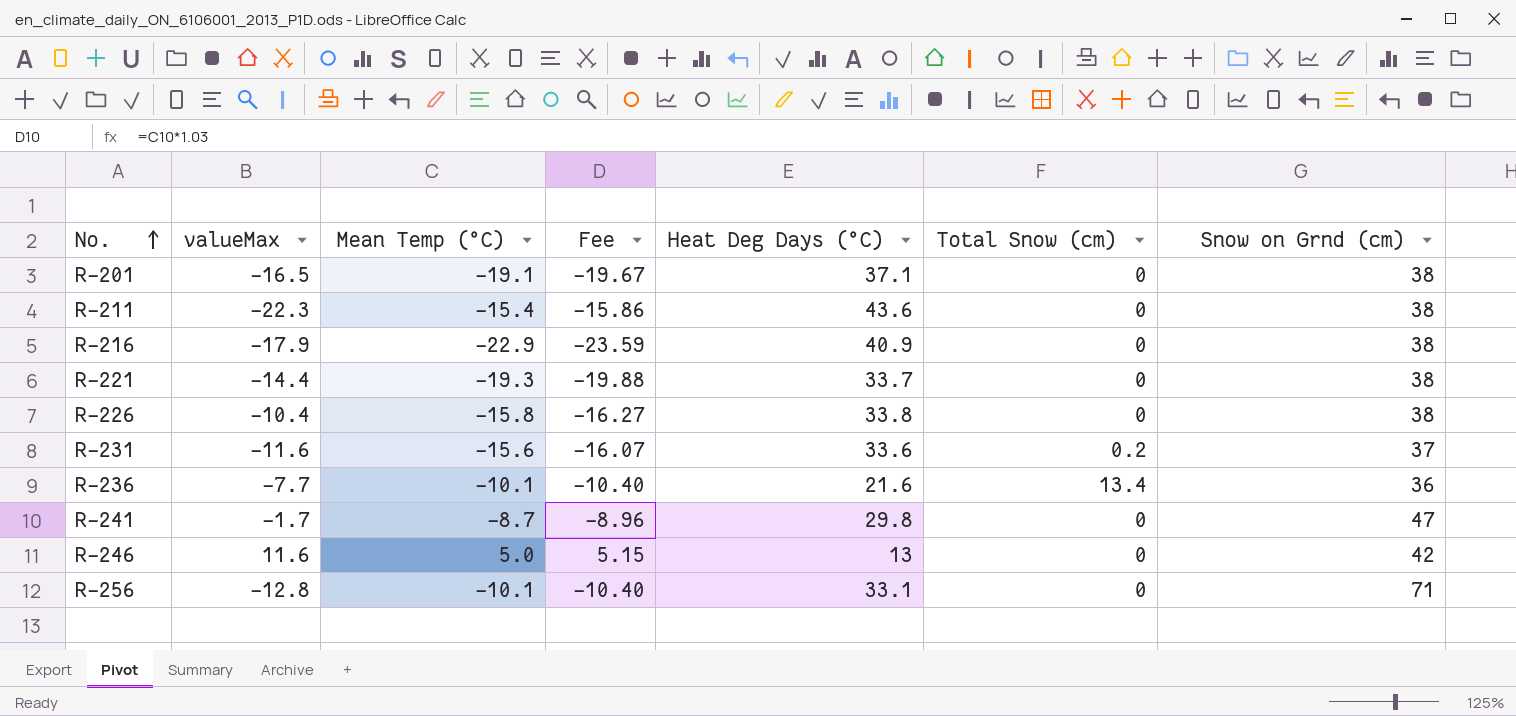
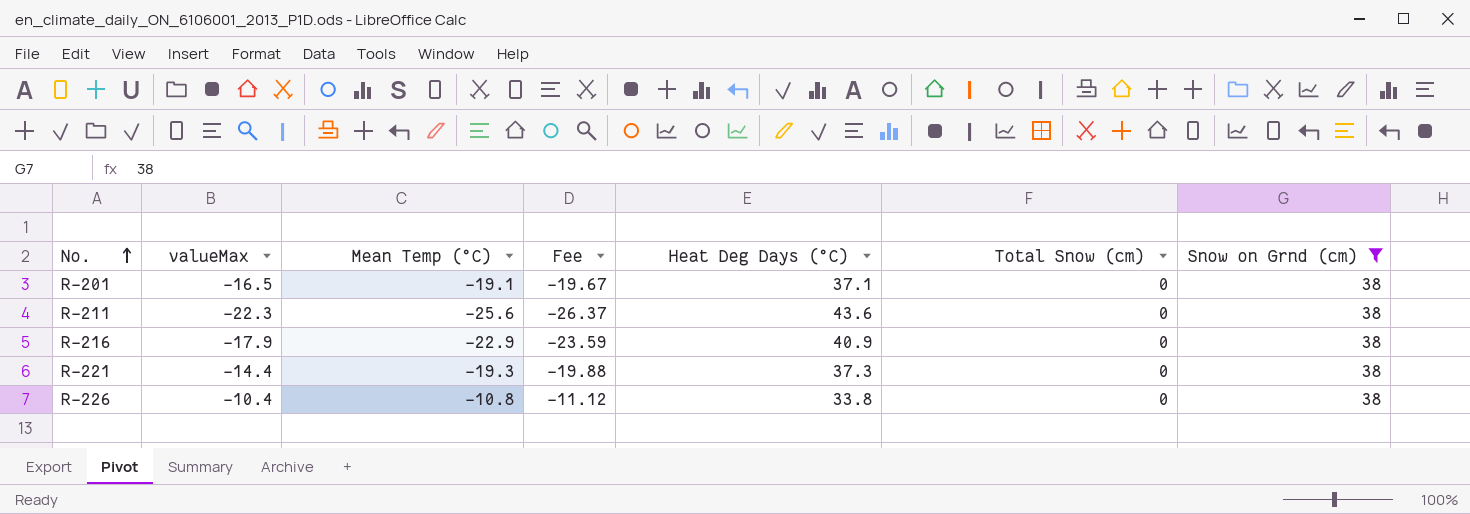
filter: none -> Snow on Grnd (cm) = 38
R-211 | Mean Temp (°C): -15.4 -> -25.6
R-211 | Fee: -15.86 -> -26.37
R-221 | Heat Deg Days (°C): 33.7 -> 37.3
R-226 | Mean Temp (°C): -15.8 -> -10.8
R-226 | Fee: -16.27 -> -11.12

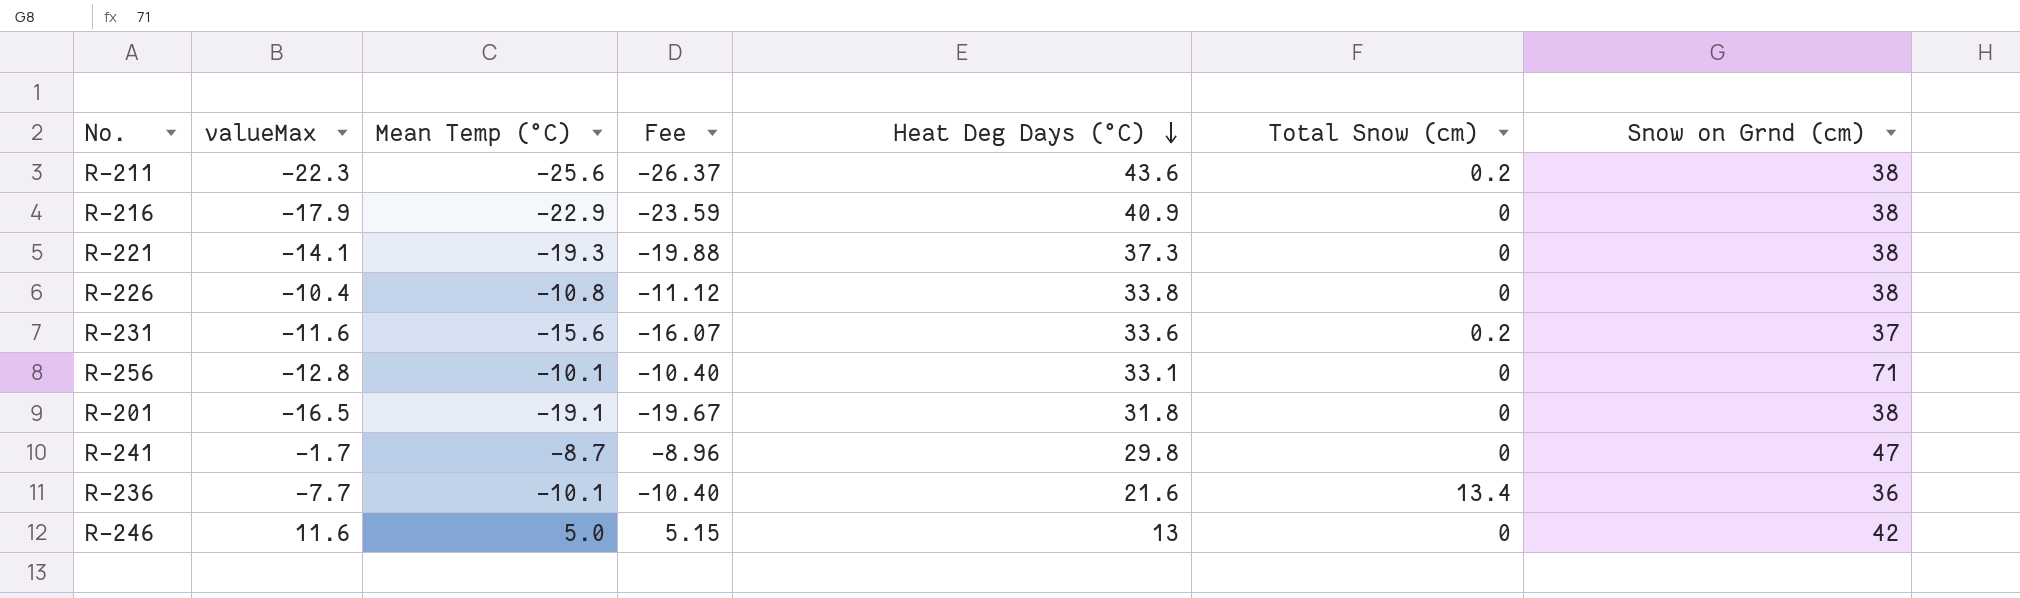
filter: Snow on Grnd (cm) = 38 -> none
row order: No. ascending -> Heat Deg Days (°C) descending
R-211 | Total Snow (cm): 0 -> 0.2
R-221 | valueMax: -14.4 -> -14.1
R-201 | Heat Deg Days (°C): 37.1 -> 31.8

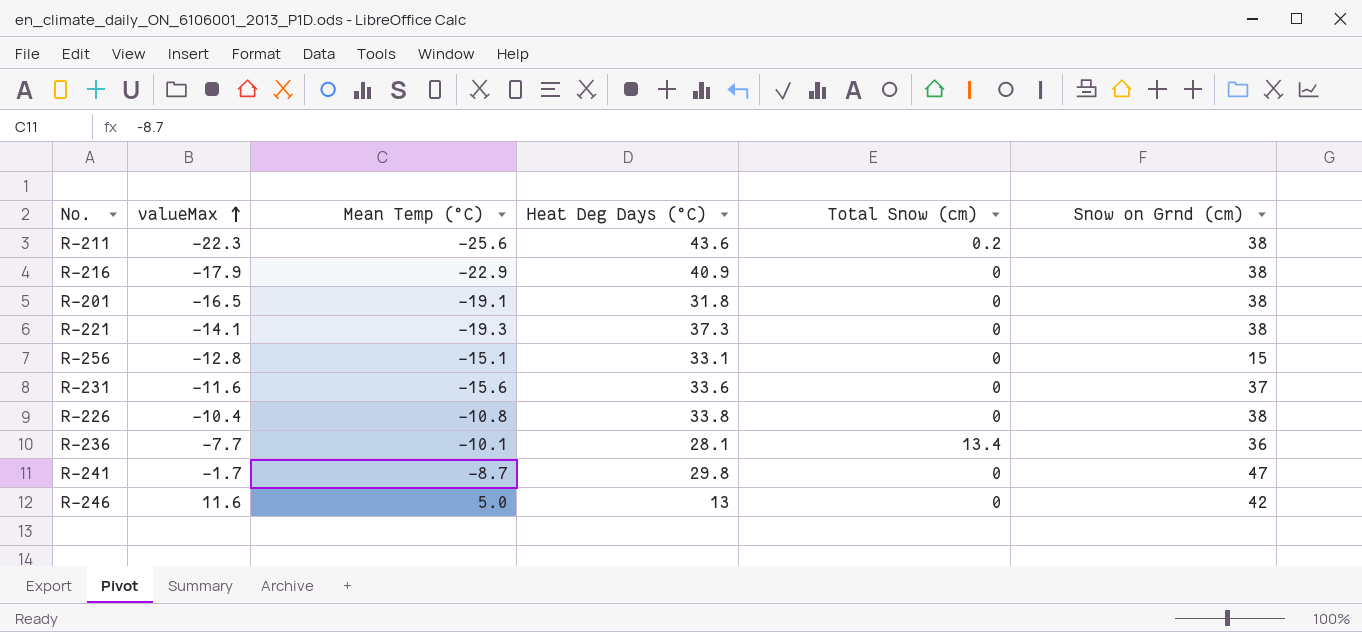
row order: Heat Deg Days (°C) descending -> valueMax ascending
column Fee | formula: [Mean Temp (°C)] * 1.03 -> none
R-256 | Mean Temp (°C): -10.1 -> -15.1
R-256 | Snow on Grnd (cm): 71 -> 15
R-231 | Total Snow (cm): 0.2 -> 0
R-236 | Heat Deg Days (°C): 21.6 -> 28.1

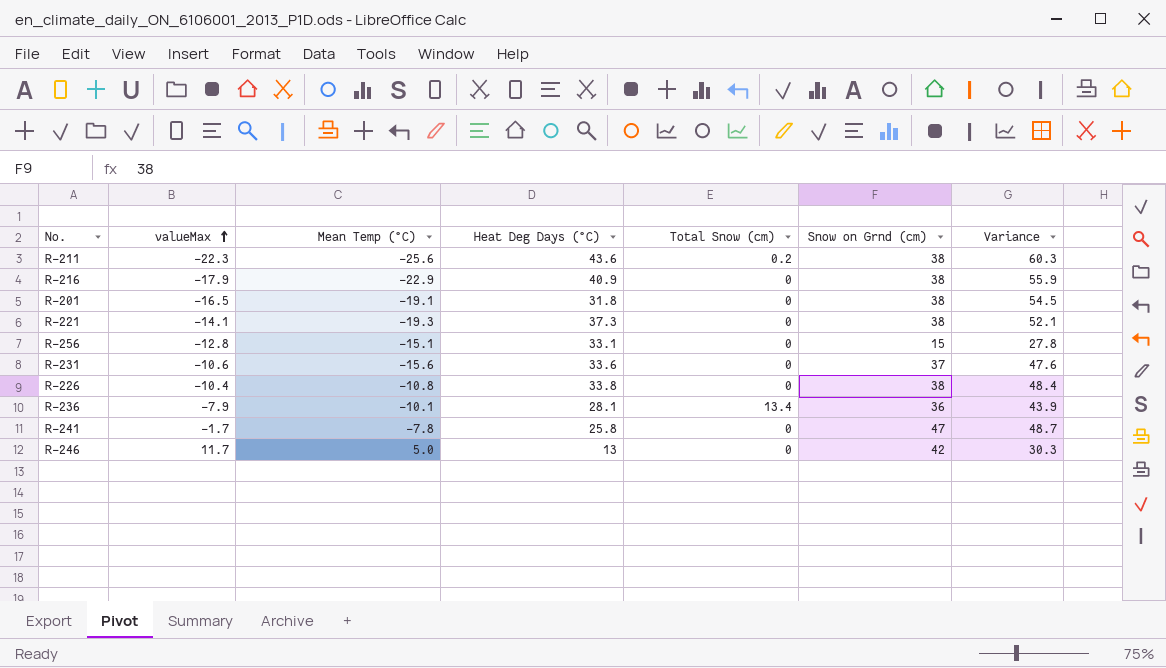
column Variance | formula: none -> [Snow on Grnd (cm)] - [valueMax]
R-231 | valueMax: -11.6 -> -10.6
R-236 | valueMax: -7.7 -> -7.9
R-241 | Mean Temp (°C): -8.7 -> -7.8
R-241 | Heat Deg Days (°C): 29.8 -> 25.8
R-246 | valueMax: 11.6 -> 11.7

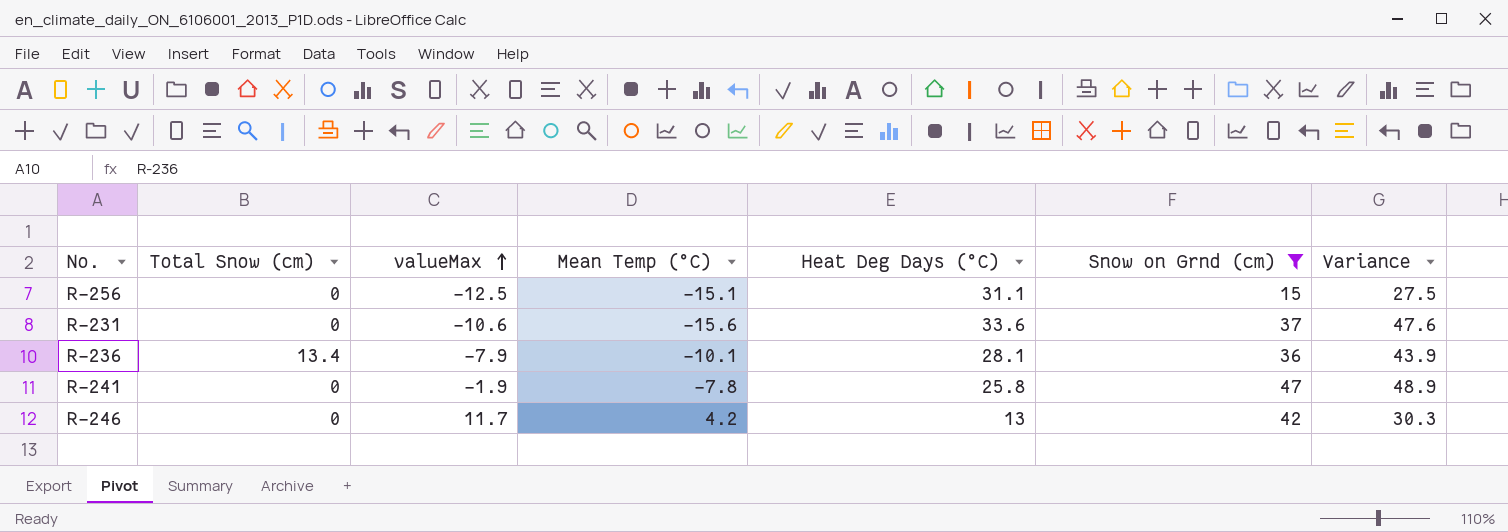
filter: none -> Snow on Grnd (cm) != 38
column Total Snow (cm) | position: 5 -> 2
R-256 | valueMax: -12.8 -> -12.5
R-256 | Heat Deg Days (°C): 33.1 -> 31.1
R-256 | Variance: 27.8 -> 27.5
R-241 | valueMax: -1.7 -> -1.9
R-241 | Variance: 48.7 -> 48.9
R-246 | Mean Temp (°C): 5.0 -> 4.2

